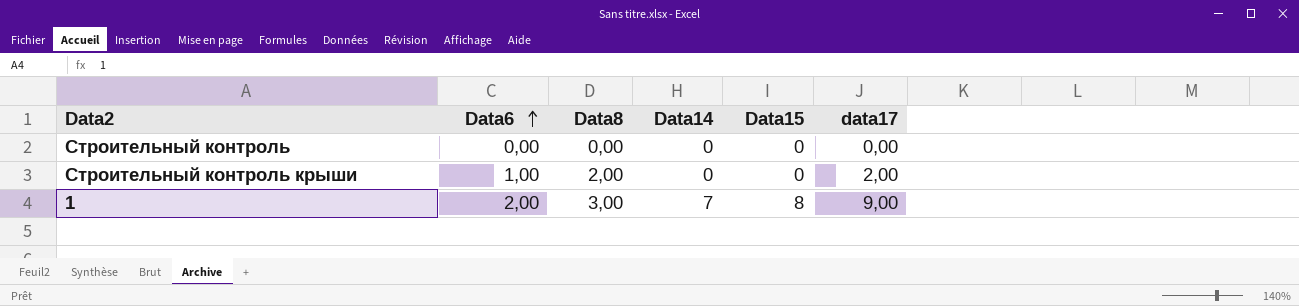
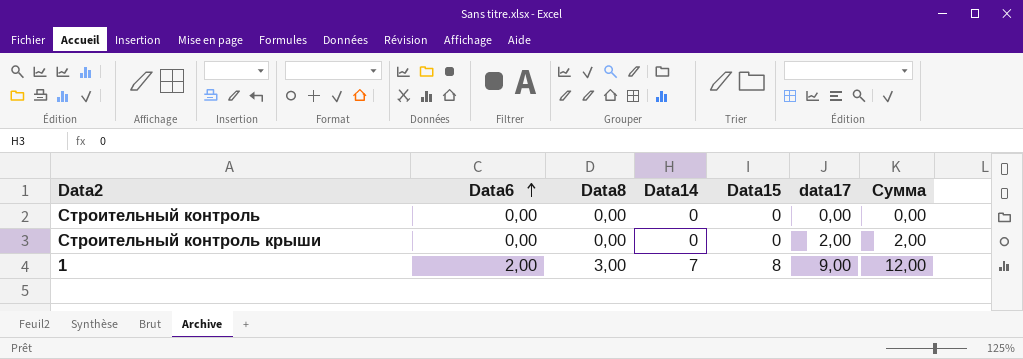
column Сумма | formula: none -> [Data8] + [data17]
Строительный контроль крыши | Data6: 1,00 -> 0,00
Строительный контроль крыши | Data8: 2,00 -> 0,00

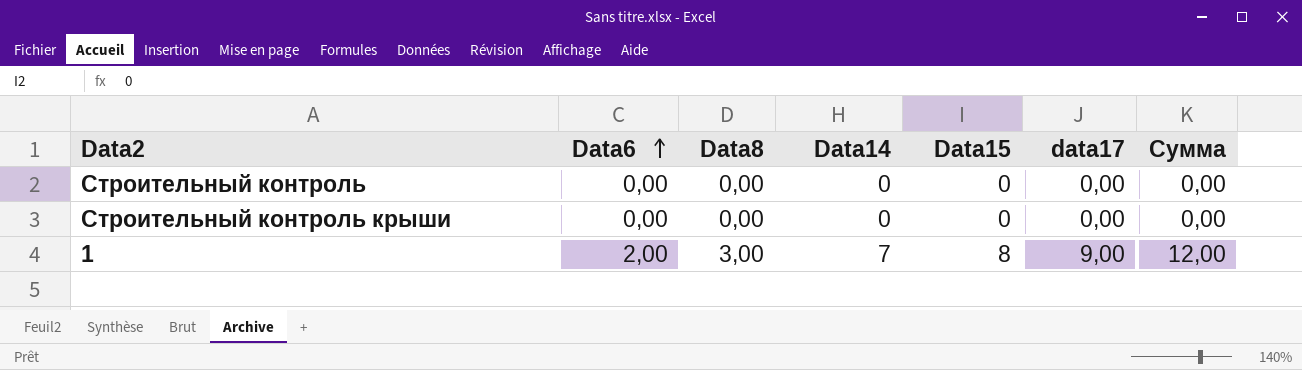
Строительный контроль крыши | data17: 2,00 -> 0,00
Строительный контроль крыши | Сумма: 2,00 -> 0,00

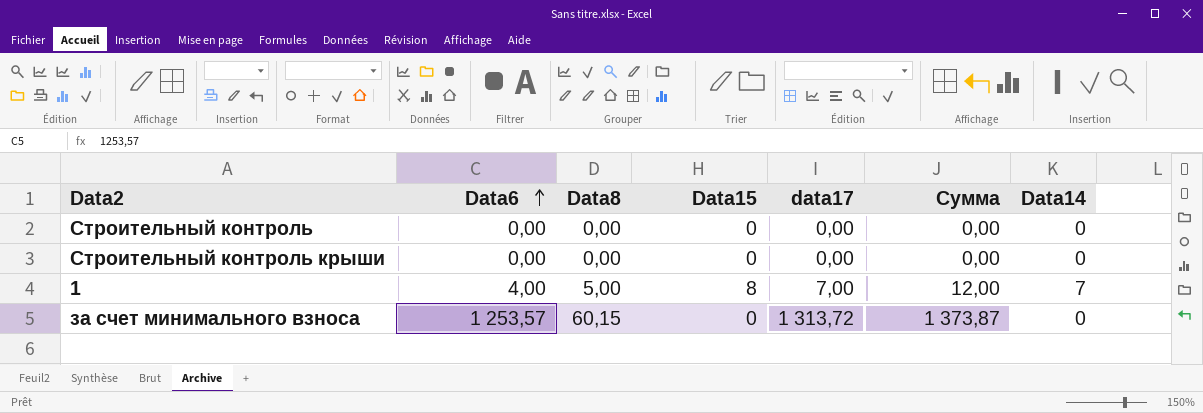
column Data14 | position: 4 -> 7
1 | Data6: 2,00 -> 4,00
1 | Data8: 3,00 -> 5,00
1 | data17: 9,00 -> 7,00
row за счет минимального взноса: none -> 1 253,57 | 60,15 | 0 | 1 313,72 | 1 373,87 | 0

